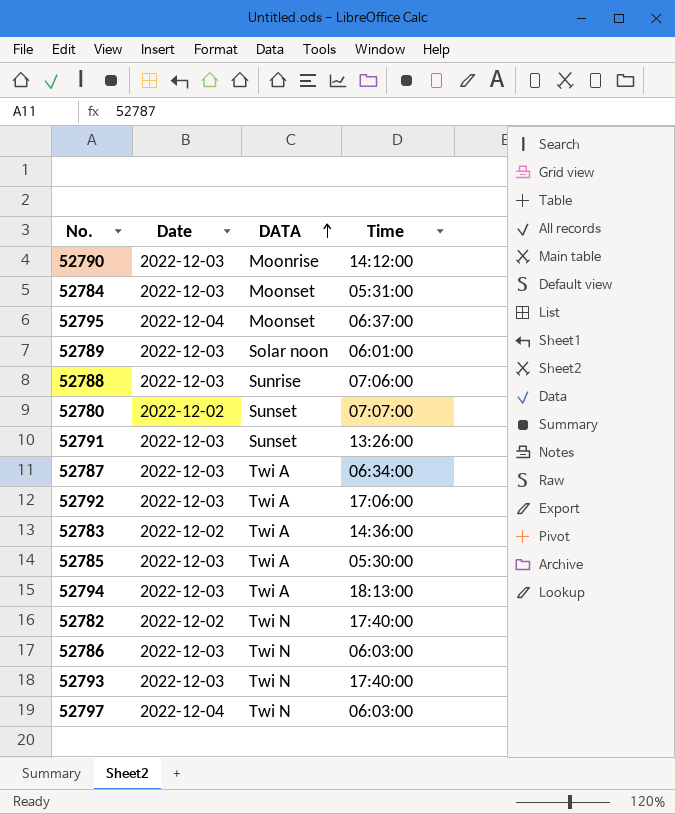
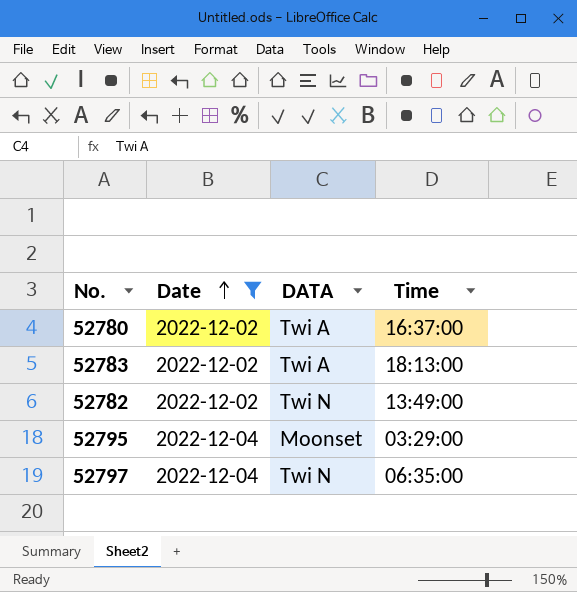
filter: none -> Date != 2022-12-03
row order: DATA ascending -> Date ascending
52780 | DATA: Sunset -> Twi A
52780 | Time: 07:07:00 -> 16:37:00
52783 | Time: 14:36:00 -> 18:13:00
52782 | Time: 17:40:00 -> 13:49:00
52795 | Time: 06:37:00 -> 03:29:00
52797 | Time: 06:03:00 -> 06:35:00

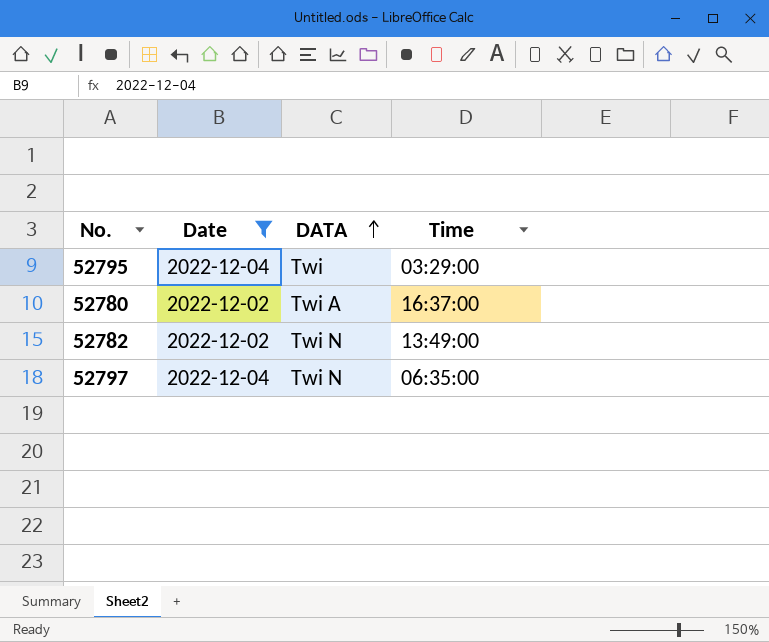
row order: Date ascending -> DATA ascending
row 52783: 2022-12-02 | Twi A | 18:13:00 -> none
52795 | DATA: Moonset -> Twi

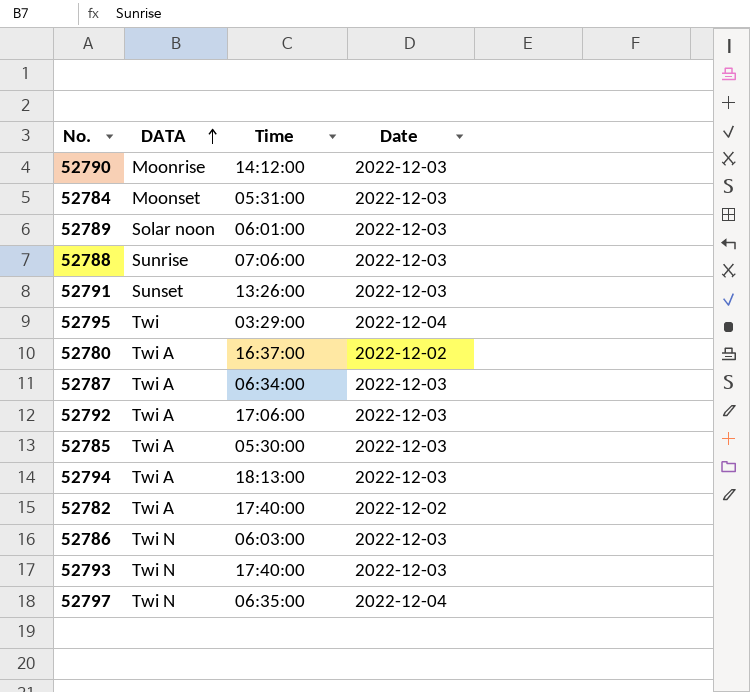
filter: Date != 2022-12-03 -> none
column Date | position: 2 -> 4
52782 | DATA: Twi N -> Twi A
52782 | Time: 13:49:00 -> 17:40:00

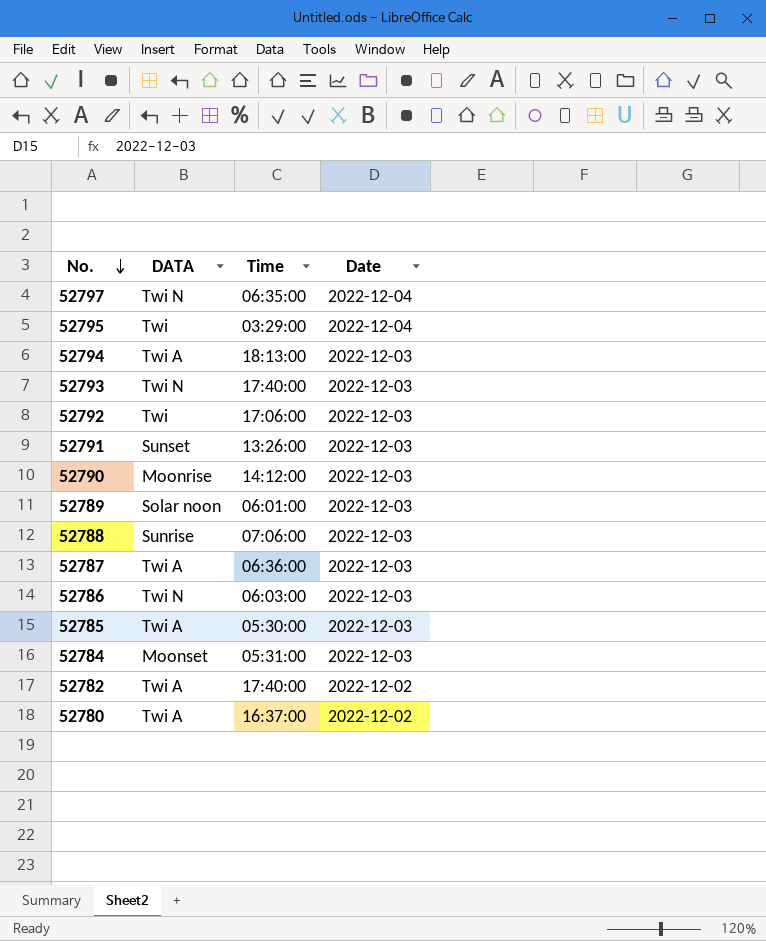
row order: DATA ascending -> No. descending
52792 | DATA: Twi A -> Twi
52787 | Time: 06:34:00 -> 06:36:00

